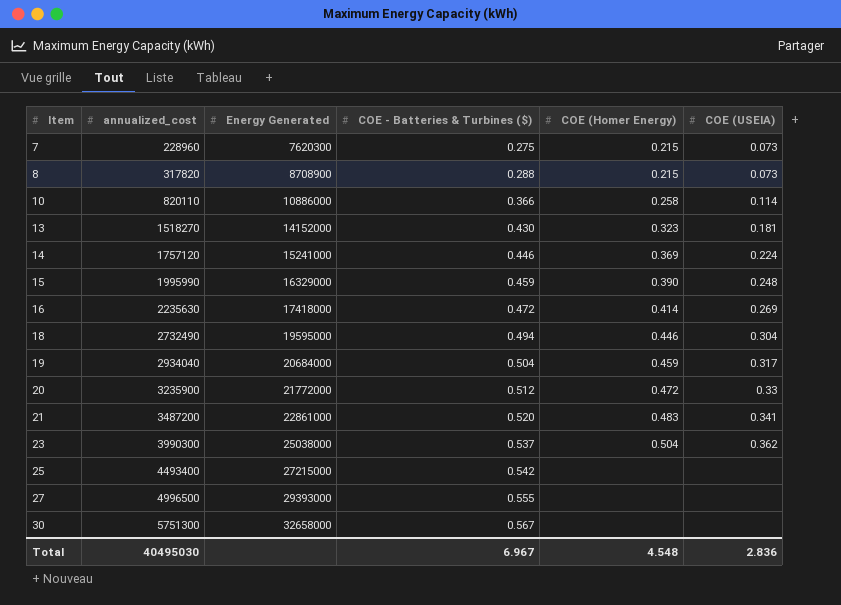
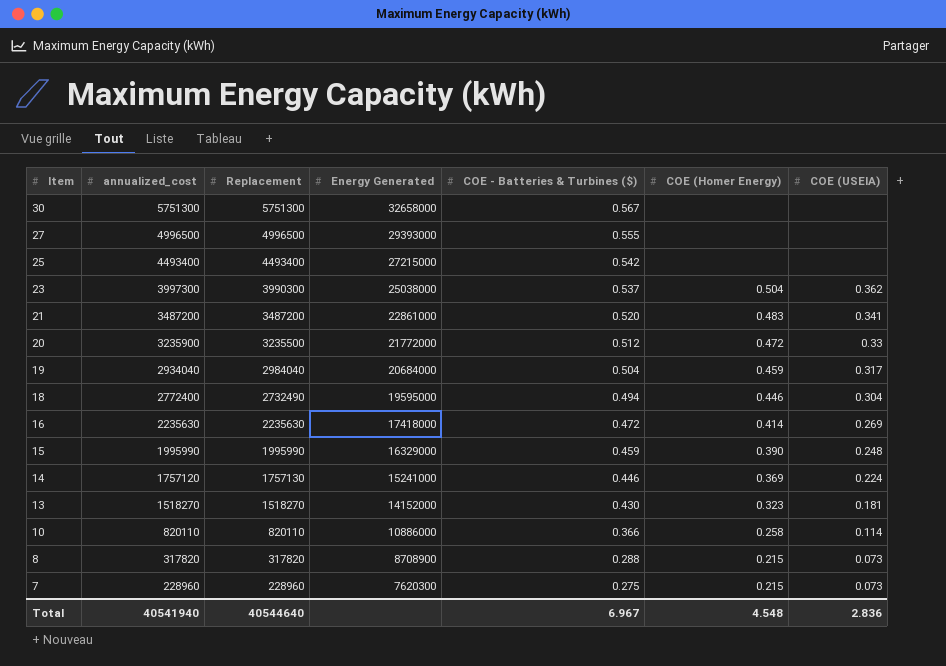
row order: Item ascending -> Item descending
column Replacement | position: none -> 3
23 | annualized_cost: 3990300 -> 3997300
18 | annualized_cost: 2732490 -> 2772400
Total | annualized_cost: 40495030 -> 40541940

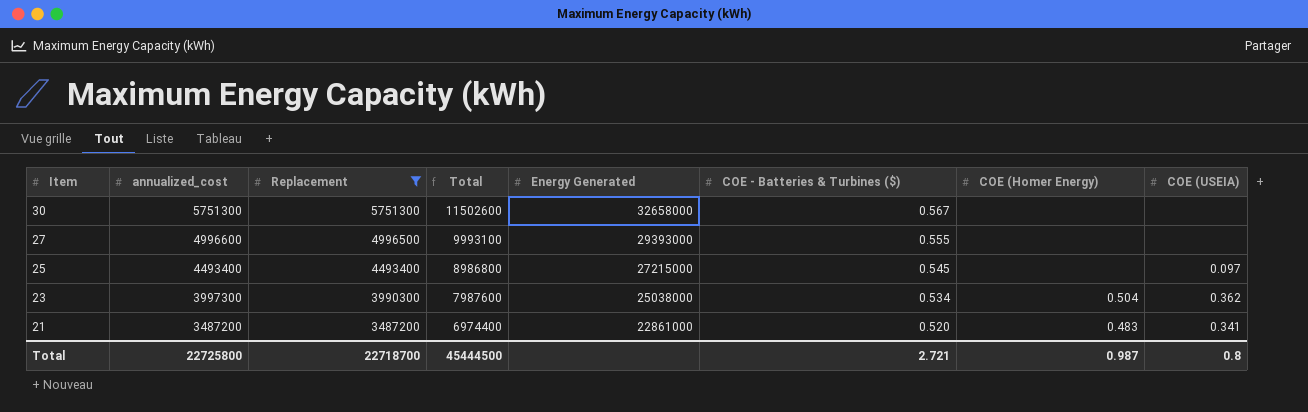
filter: none -> Replacement >= 3487200
column Total | formula: none -> [annualized_cost] + [Replacement]
27 | annualized_cost: 4996500 -> 4996600
25 | COE - Batteries & Turbines ($): 0.542 -> 0.545
25 | COE (USEIA): none -> 0.097
23 | COE - Batteries & Turbines ($): 0.537 -> 0.534
Total | annualized_cost: 40541940 -> 22725800
Total | Replacement: 40544640 -> 22718700
Total | COE - Batteries & Turbines ($): 6.967 -> 2.721
Total | COE (Homer Energy): 4.548 -> 0.987
Total | COE (USEIA): 2.836 -> 0.8

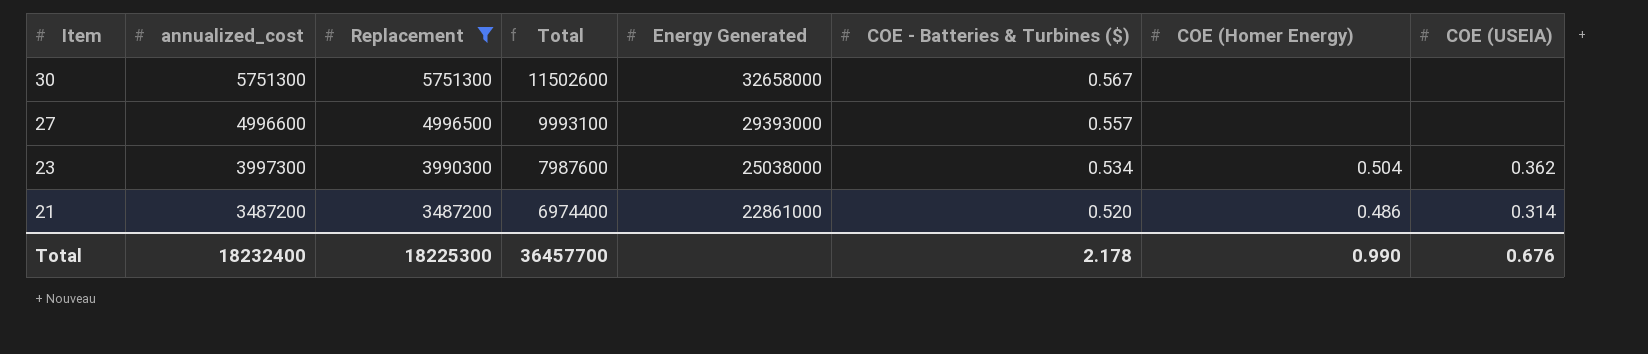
row 25: 4493400 | 4493400 | 8986800 | 27215000 | 0.545 | none | 0.097 -> none
27 | COE - Batteries & Turbines ($): 0.555 -> 0.557
21 | COE (Homer Energy): 0.483 -> 0.486
21 | COE (USEIA): 0.341 -> 0.314
Total | annualized_cost: 22725800 -> 18232400
Total | Replacement: 22718700 -> 18225300
Total | Total: 45444500 -> 36457700
Total | COE - Batteries & Turbines ($): 2.721 -> 2.178
Total | COE (Homer Energy): 0.987 -> 0.990
Total | COE (USEIA): 0.8 -> 0.676

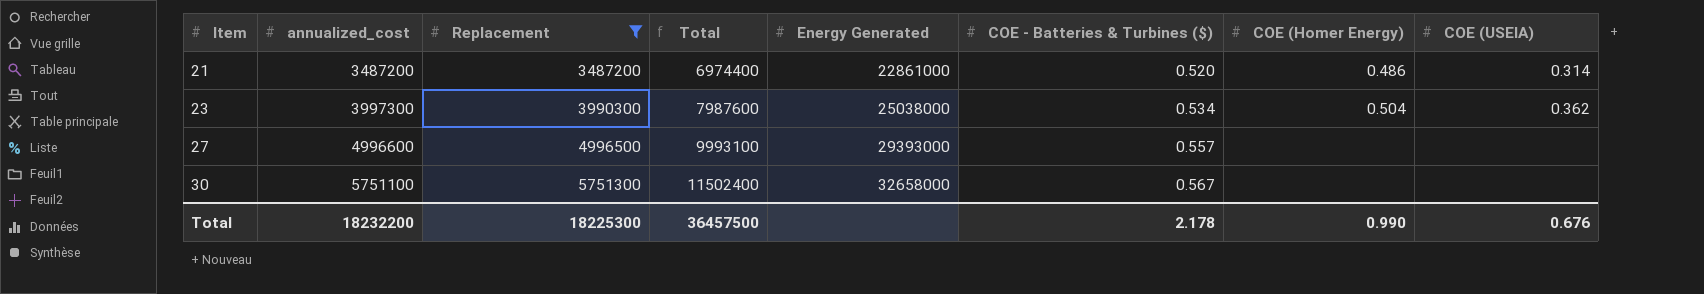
row order: Item descending -> Item ascending
30 | annualized_cost: 5751300 -> 5751100
30 | Total: 11502600 -> 11502400
Total | annualized_cost: 18232400 -> 18232200
Total | Total: 36457700 -> 36457500

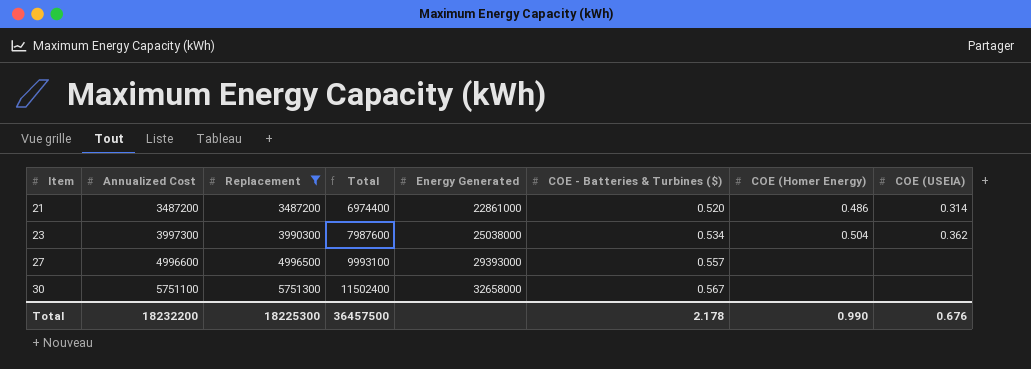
column name: annualized_cost -> Annualized Cost

